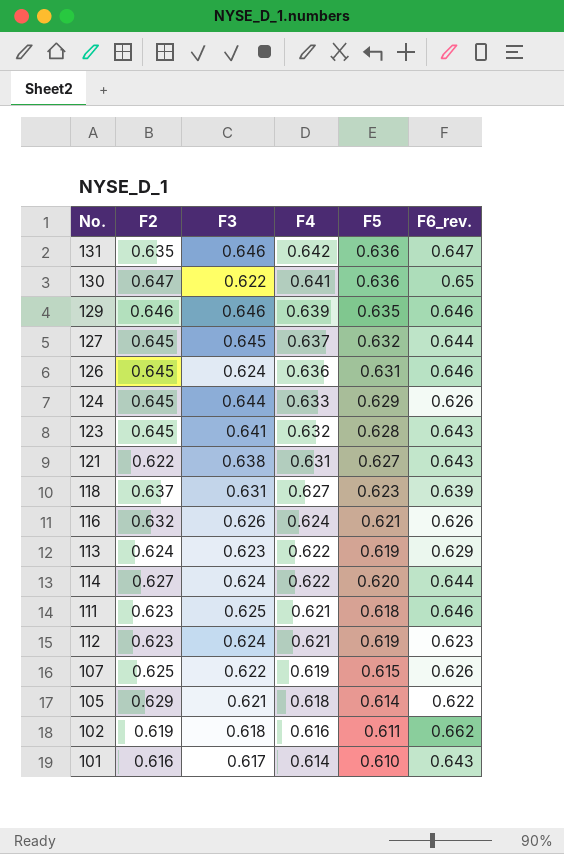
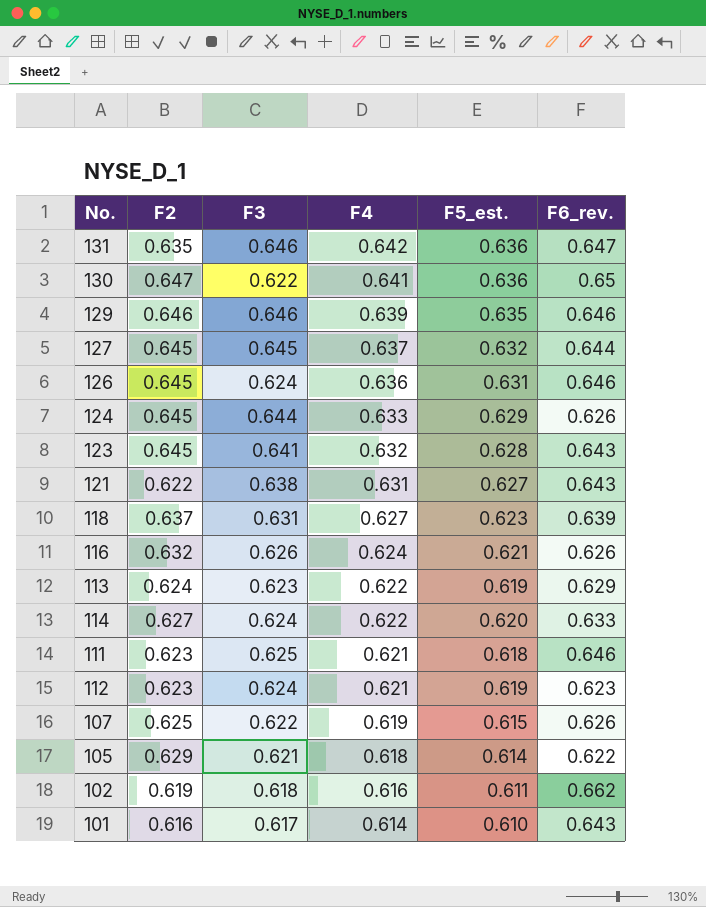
column name: F5 -> F5_est.
114 | F6_rev.: 0.644 -> 0.633

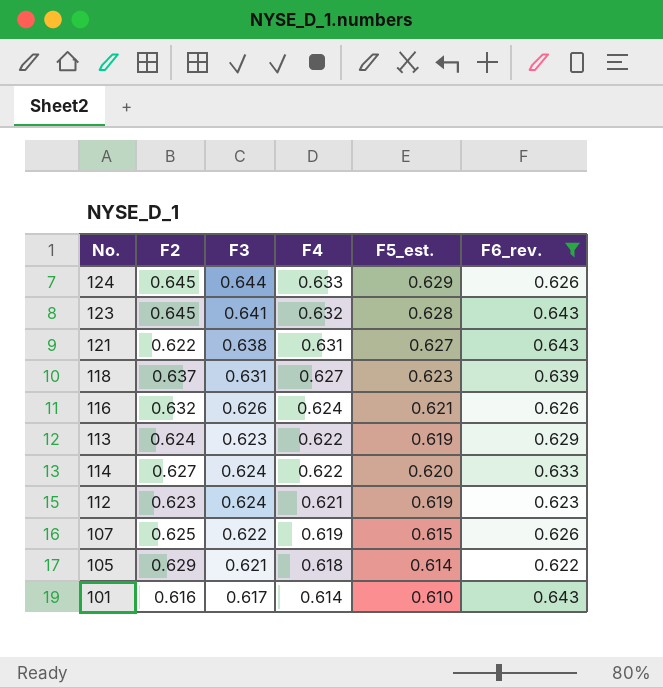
filter: none -> F6_rev. <= 0.643

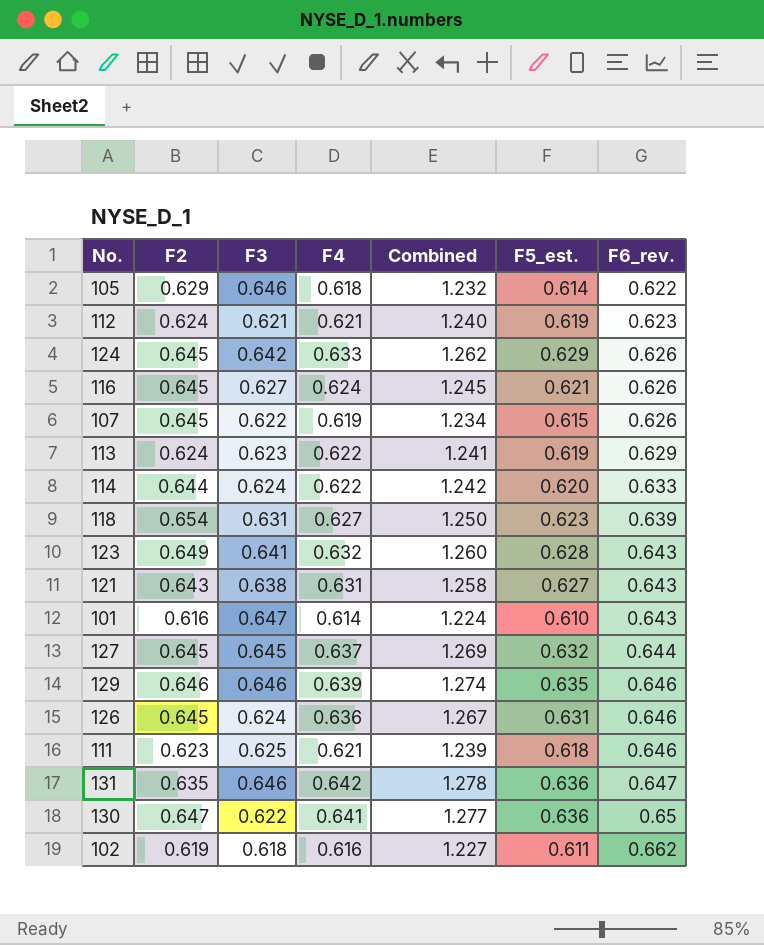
filter: F6_rev. <= 0.643 -> none
row order: F4 descending -> F6_rev. ascending
column Combined | formula: none -> [F4] + [F5_est.]
105 | F3: 0.621 -> 0.646
112 | F2: 0.623 -> 0.624
112 | F3: 0.624 -> 0.621
124 | F3: 0.644 -> 0.642
116 | F2: 0.632 -> 0.645
116 | F3: 0.626 -> 0.627
107 | F2: 0.625 -> 0.645
114 | F2: 0.627 -> 0.644
118 | F2: 0.637 -> 0.654
123 | F2: 0.645 -> 0.649
121 | F2: 0.622 -> 0.643
101 | F3: 0.617 -> 0.647

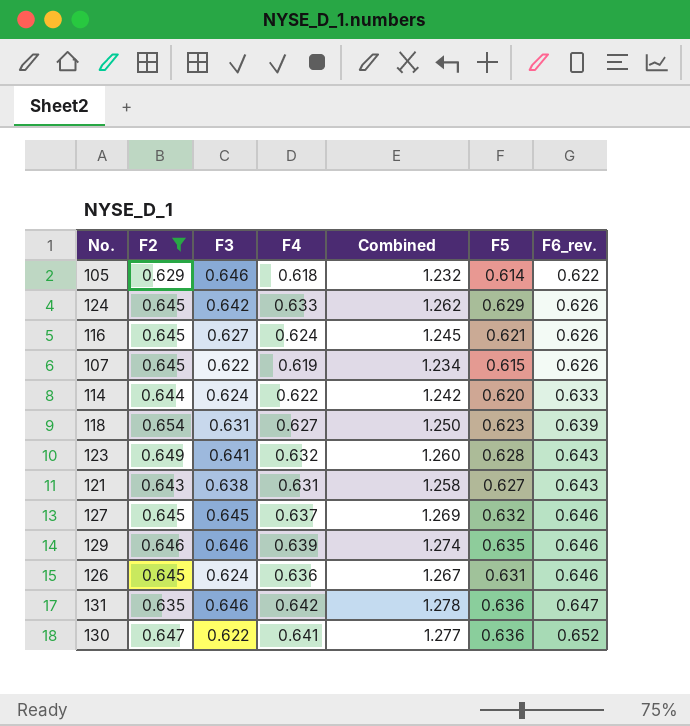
filter: none -> F2 >= 0.629
column name: F5_est. -> F5
127 | F6_rev.: 0.644 -> 0.646
130 | F6_rev.: 0.65 -> 0.652

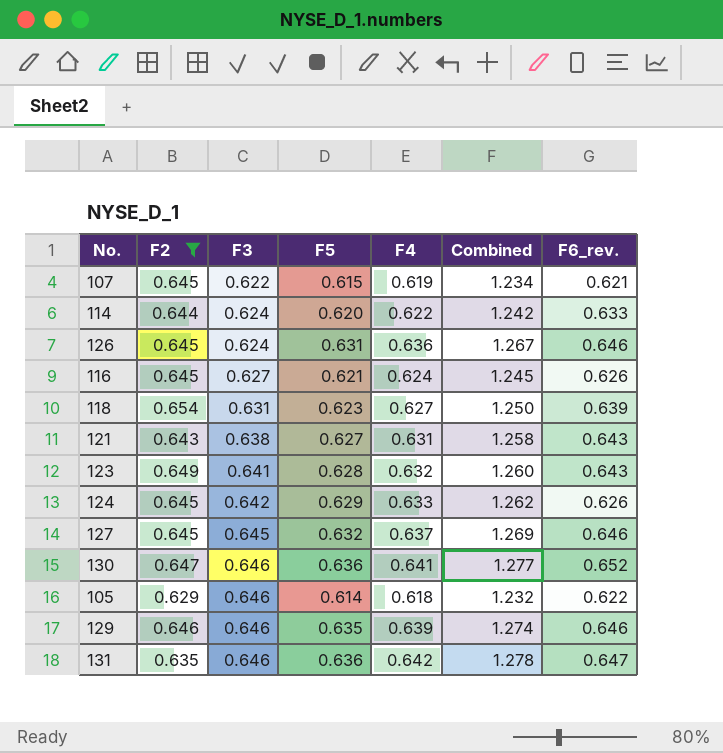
row order: F6_rev. ascending -> F3 ascending
column F5 | position: 6 -> 4
107 | F6_rev.: 0.626 -> 0.621
130 | F3: 0.622 -> 0.646

